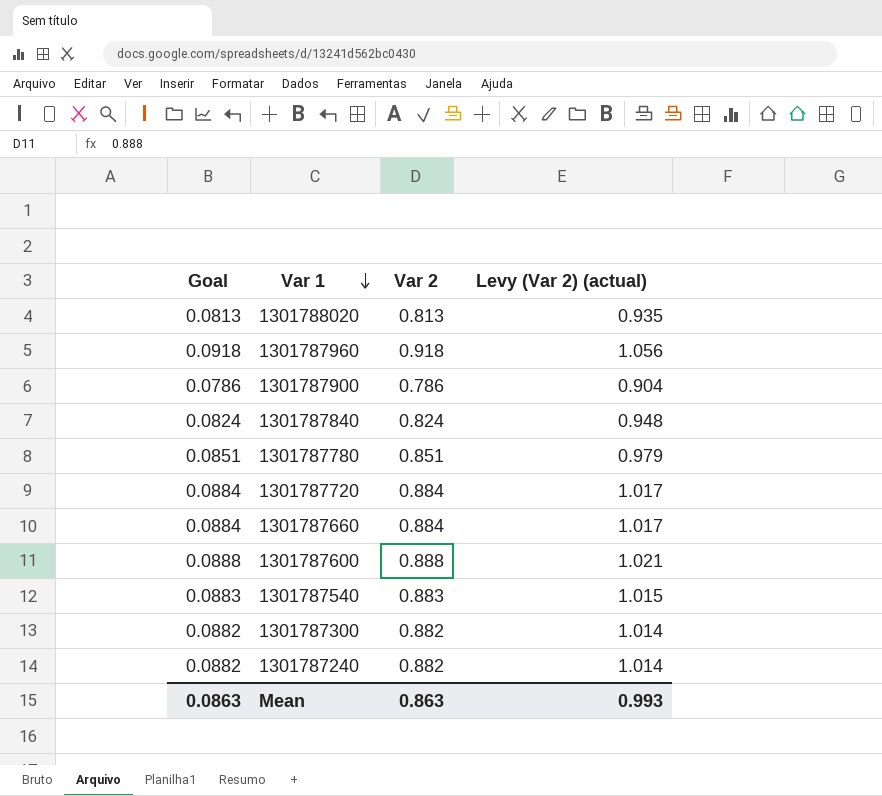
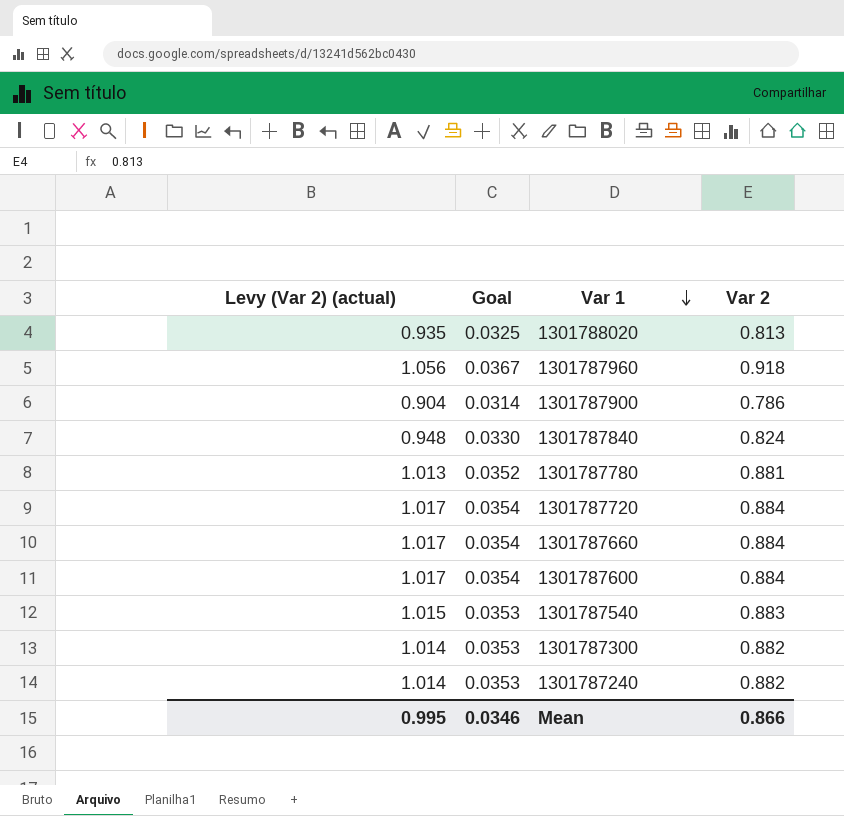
column Levy (Var 2) (actual) | position: 4 -> 1
column Goal | formula: [Var 2] * 0.1 -> [Var 2] * 0.04
1301787780 | Levy (Var 2) (actual): 0.979 -> 1.013
1301787780 | Var 2: 0.851 -> 0.881
1301787600 | Levy (Var 2) (actual): 1.021 -> 1.017
1301787600 | Var 2: 0.888 -> 0.884
Mean | Levy (Var 2) (actual): 0.993 -> 0.995
Mean | Goal: 0.0863 -> 0.0346
Mean | Var 2: 0.863 -> 0.866

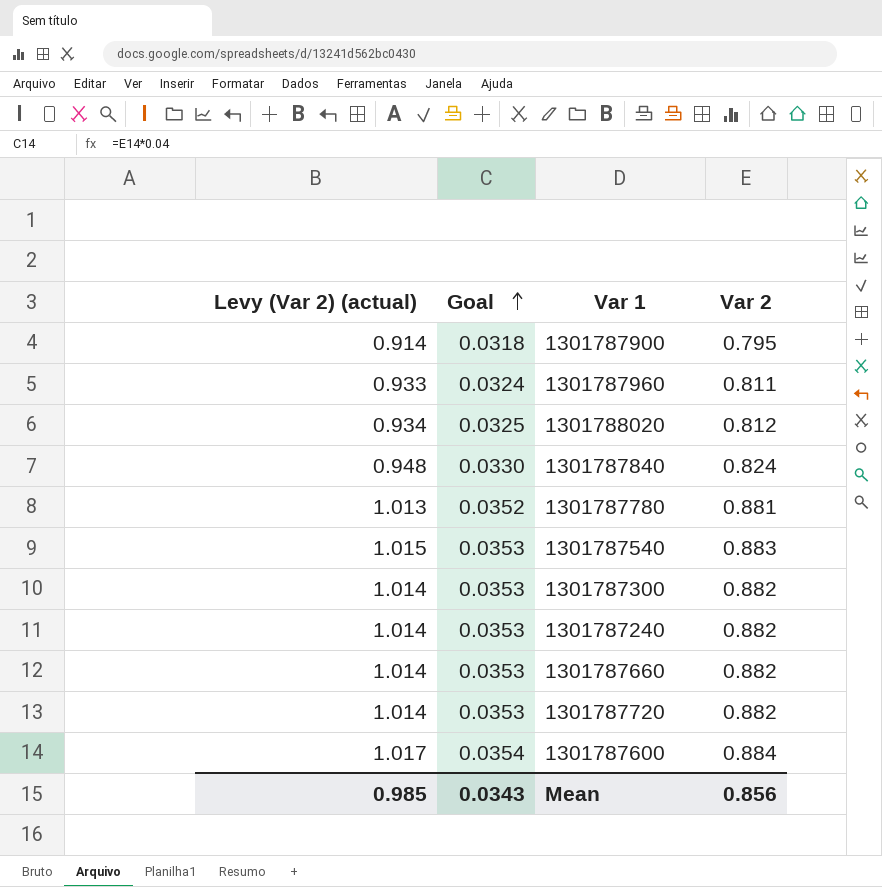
row order: Var 1 descending -> Goal ascending
1301787900 | Levy (Var 2) (actual): 0.904 -> 0.914
1301787900 | Goal: 0.0314 -> 0.0318
1301787900 | Var 2: 0.786 -> 0.795
1301787960 | Levy (Var 2) (actual): 1.056 -> 0.933
1301787960 | Goal: 0.0367 -> 0.0324
1301787960 | Var 2: 0.918 -> 0.811
1301788020 | Levy (Var 2) (actual): 0.935 -> 0.934
1301788020 | Var 2: 0.813 -> 0.812
1301787660 | Levy (Var 2) (actual): 1.017 -> 1.014
1301787660 | Goal: 0.0354 -> 0.0353
1301787660 | Var 2: 0.884 -> 0.882
1301787720 | Levy (Var 2) (actual): 1.017 -> 1.014
1301787720 | Goal: 0.0354 -> 0.0353
1301787720 | Var 2: 0.884 -> 0.882
Mean | Levy (Var 2) (actual): 0.995 -> 0.985
Mean | Goal: 0.0346 -> 0.0343
Mean | Var 2: 0.866 -> 0.856

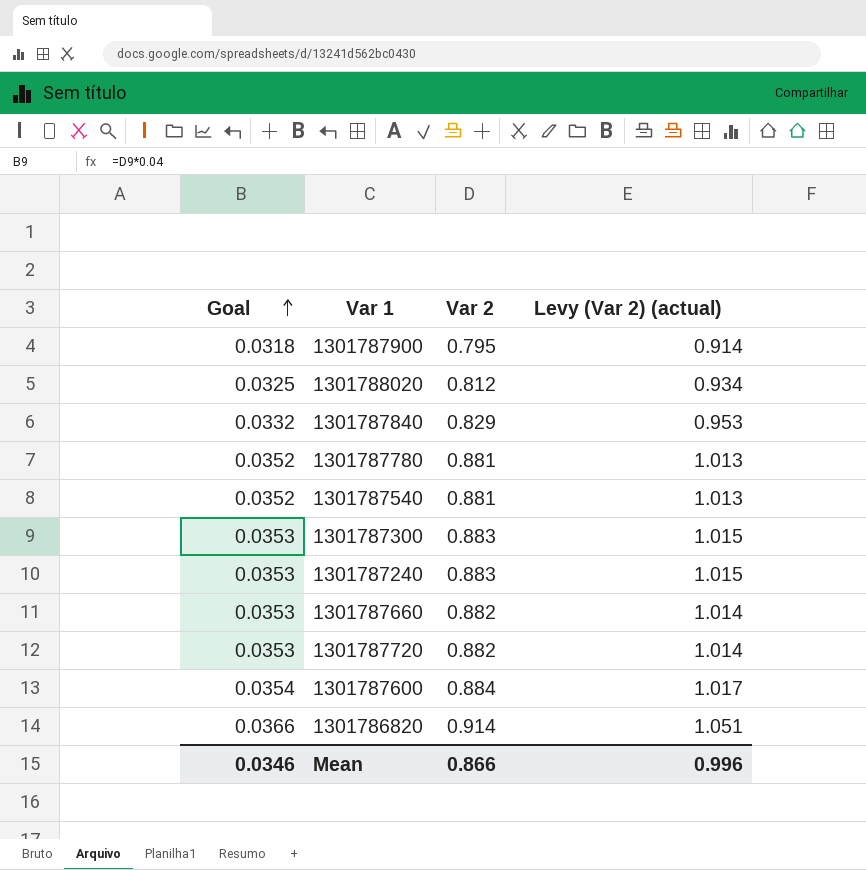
column Levy (Var 2) (actual) | position: 1 -> 4
row 1301787960: 0.933 | 0.0324 | 0.811 -> none
1301787840 | Goal: 0.0330 -> 0.0332
1301787840 | Var 2: 0.824 -> 0.829
1301787840 | Levy (Var 2) (actual): 0.948 -> 0.953
1301787540 | Goal: 0.0353 -> 0.0352
1301787540 | Var 2: 0.883 -> 0.881
1301787540 | Levy (Var 2) (actual): 1.015 -> 1.013
1301787300 | Var 2: 0.882 -> 0.883
1301787300 | Levy (Var 2) (actual): 1.014 -> 1.015
1301787240 | Var 2: 0.882 -> 0.883
1301787240 | Levy (Var 2) (actual): 1.014 -> 1.015
row 1301786820: none -> 0.0366 | 0.914 | 1.051
Mean | Goal: 0.0343 -> 0.0346
Mean | Var 2: 0.856 -> 0.866
Mean | Levy (Var 2) (actual): 0.985 -> 0.996

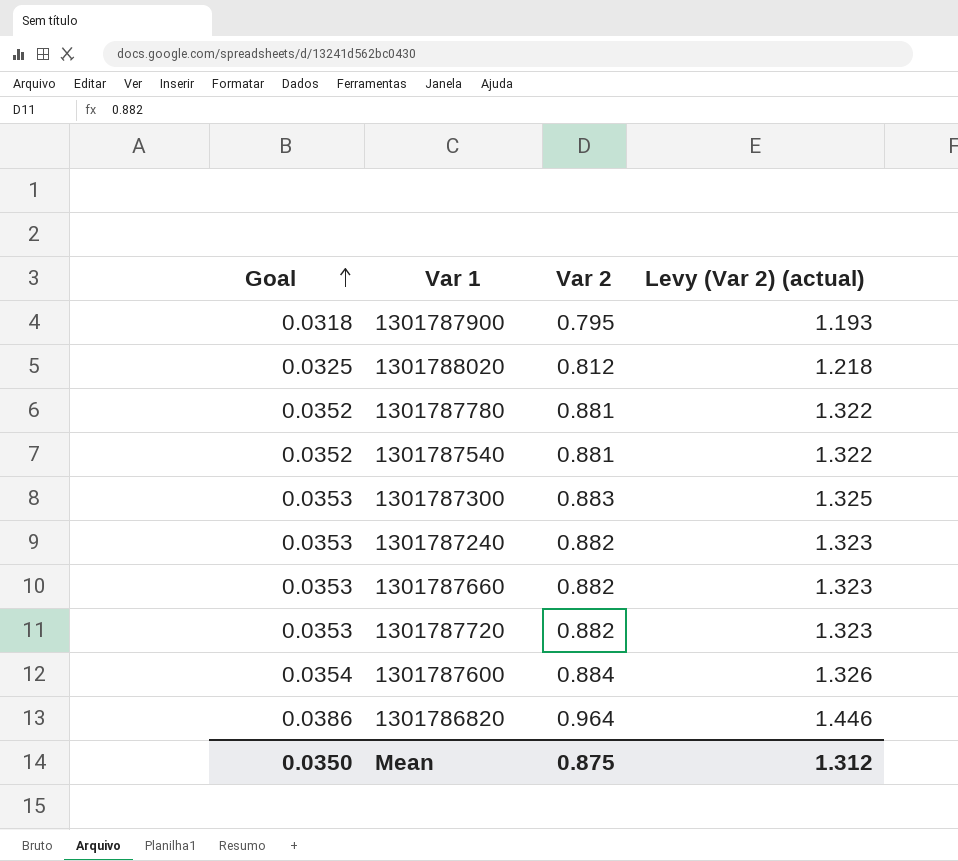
column Levy (Var 2) (actual) | formula: [Var 2] * 1.15 -> [Var 2] * 1.5
row 1301787840: 0.0332 | 0.829 | 0.953 -> none
1301787240 | Var 2: 0.883 -> 0.882
1301786820 | Goal: 0.0366 -> 0.0386
1301786820 | Var 2: 0.914 -> 0.964
Mean | Goal: 0.0346 -> 0.0350
Mean | Var 2: 0.866 -> 0.875
Mean | Levy (Var 2) (actual): 0.996 -> 1.312

